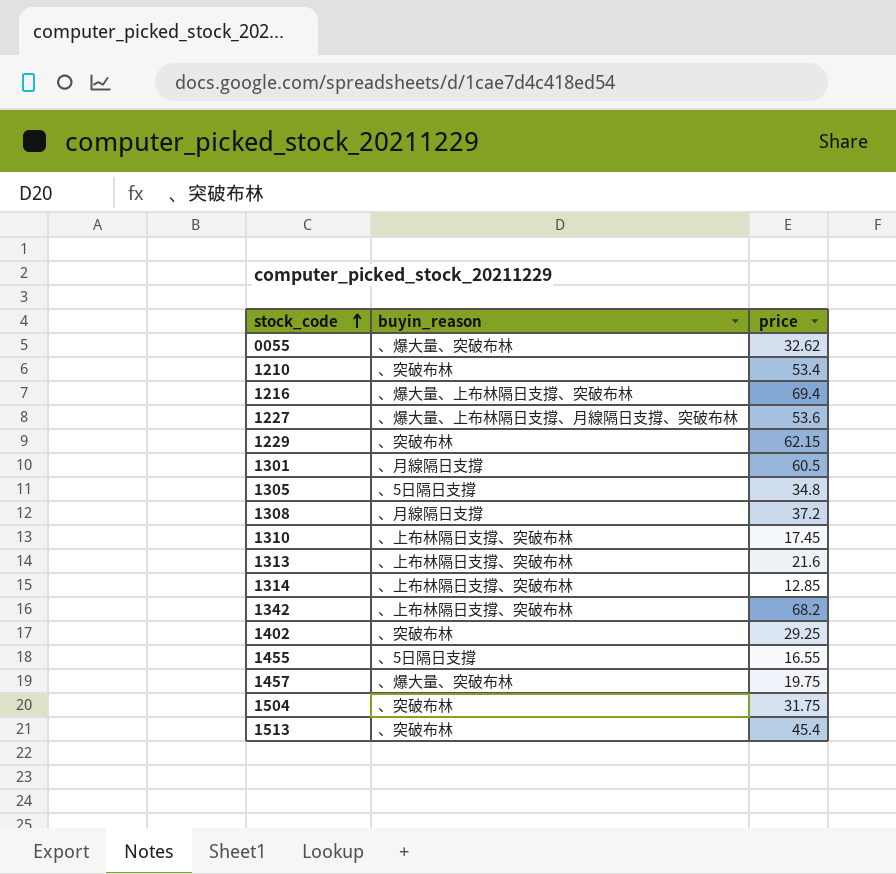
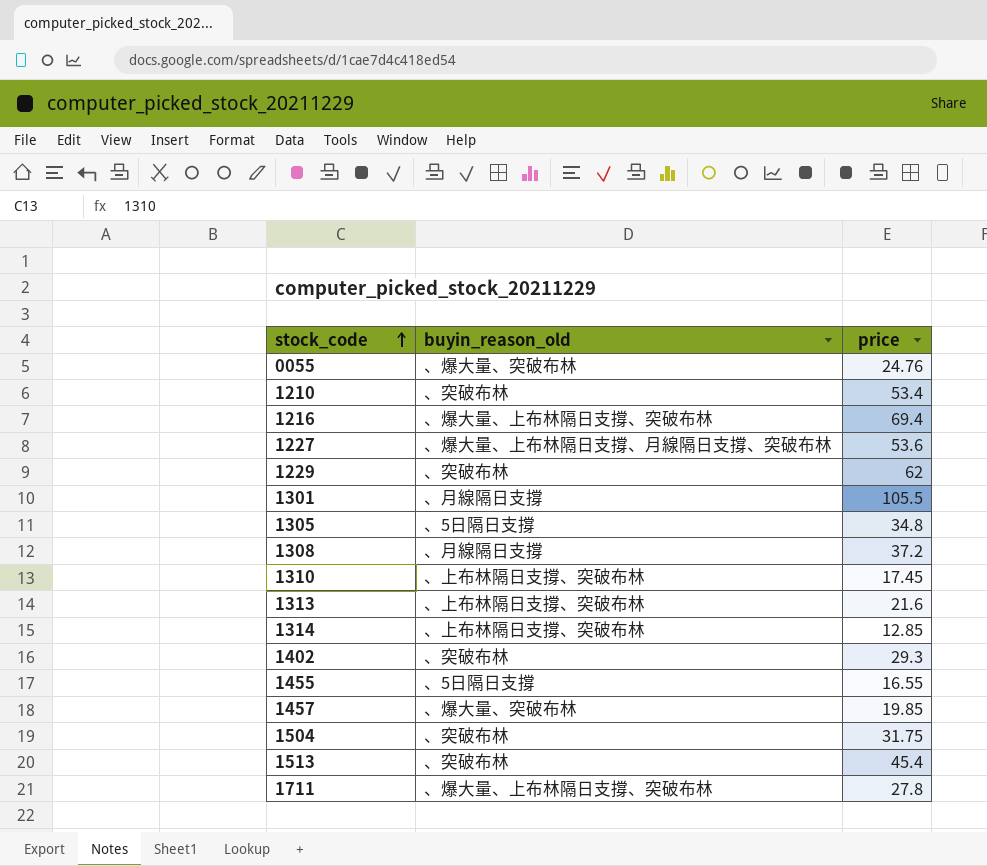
column name: buyin_reason -> buyin_reason_old
row 1342: 、上布林隔日支撐、突破布林 | 68.2 -> none
0055 | price: 32.62 -> 24.76
1229 | price: 62.15 -> 62
1301 | price: 60.5 -> 105.5
1402 | price: 29.25 -> 29.3
1457 | price: 19.75 -> 19.85
row 1711: none -> 、爆大量、上布林隔日支撐、突破布林 | 27.8

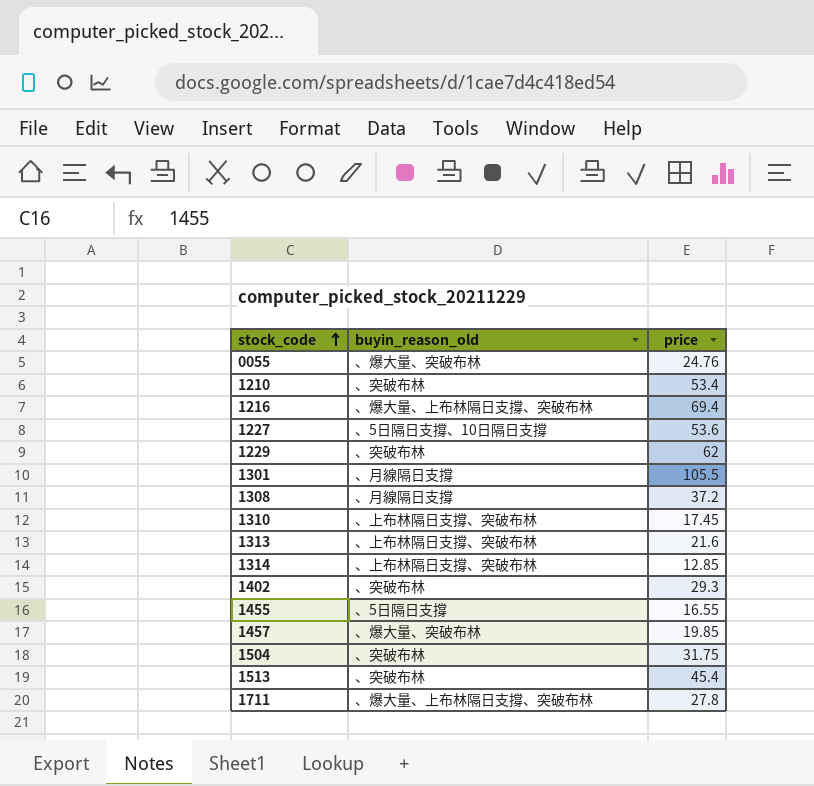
row 1305: 、5日隔日支撐 | 34.8 -> none
1227 | buyin_reason_old: 、爆大量、上布林隔日支撐、月線隔日支撐、突破布林 -> 、5日隔日支撐、10日隔日支撐

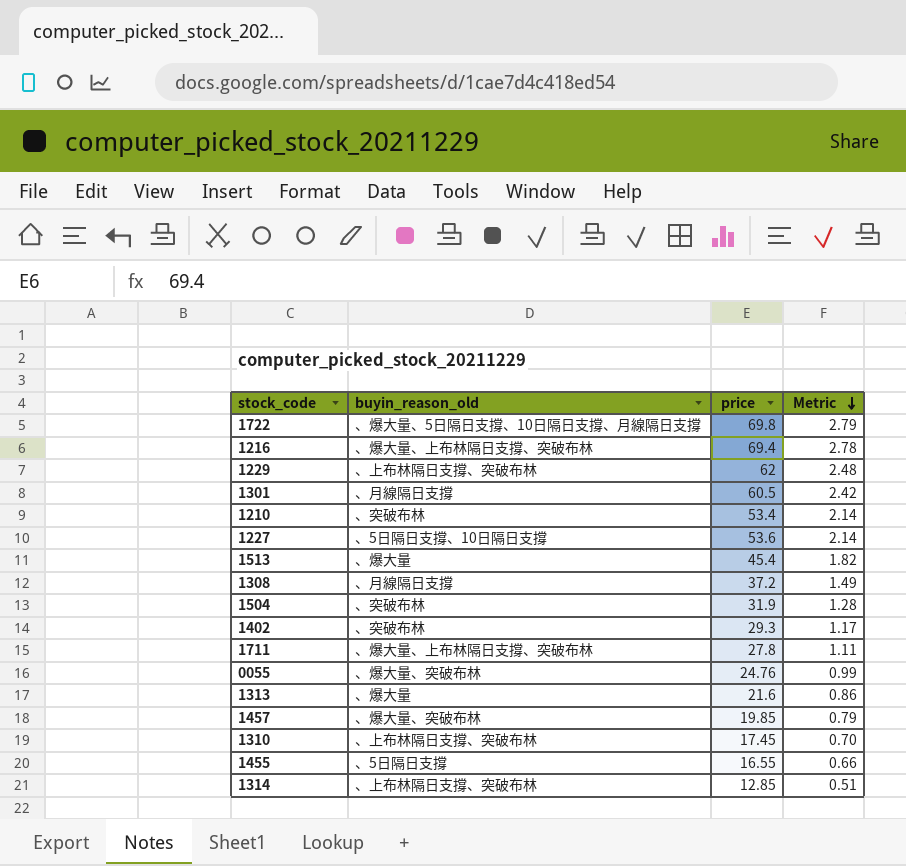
row order: stock_code ascending -> Metric descending
column Metric | formula: none -> [price] * 0.04
row 1722: none -> 、爆大量、5日隔日支撐、10日隔日支撐、月線隔日支撐 | 69.8 | 2.79
1229 | buyin_reason_old: 、突破布林 -> 、上布林隔日支撐、突破布林
1301 | price: 105.5 -> 60.5
1513 | buyin_reason_old: 、突破布林 -> 、爆大量
1504 | price: 31.75 -> 31.9
1313 | buyin_reason_old: 、上布林隔日支撐、突破布林 -> 、爆大量

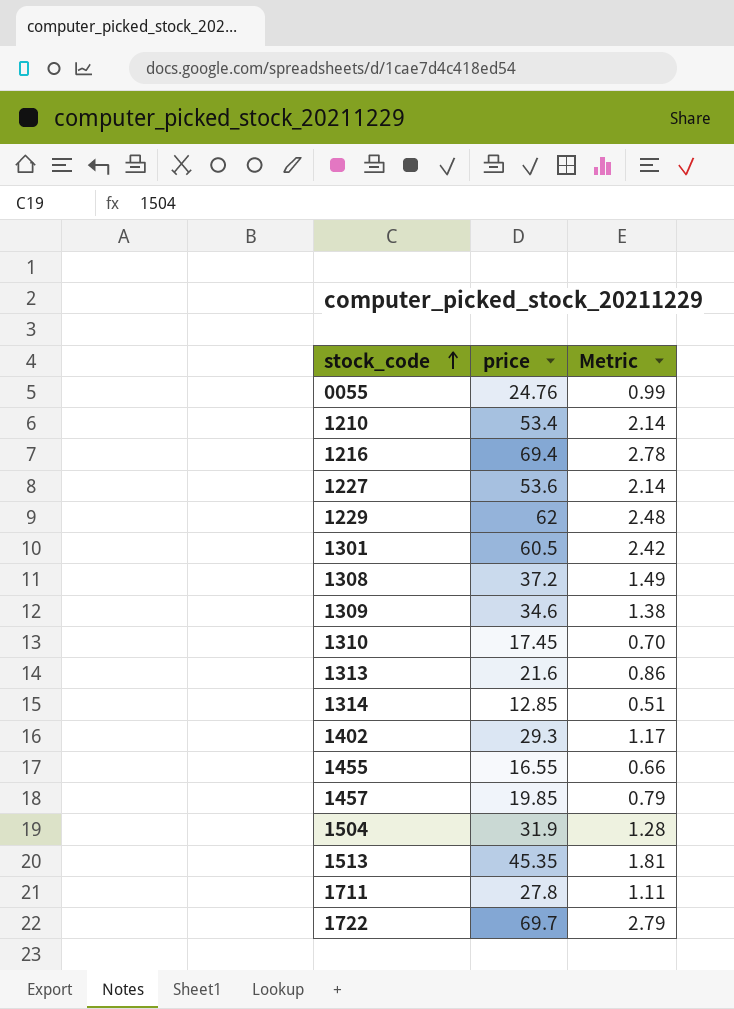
row order: Metric descending -> stock_code ascending
column buyin_reason_old | position: 2 -> none
row 1309: none -> 34.6 | 1.38
1513 | price: 45.4 -> 45.35
1513 | Metric: 1.82 -> 1.81
1722 | price: 69.8 -> 69.7

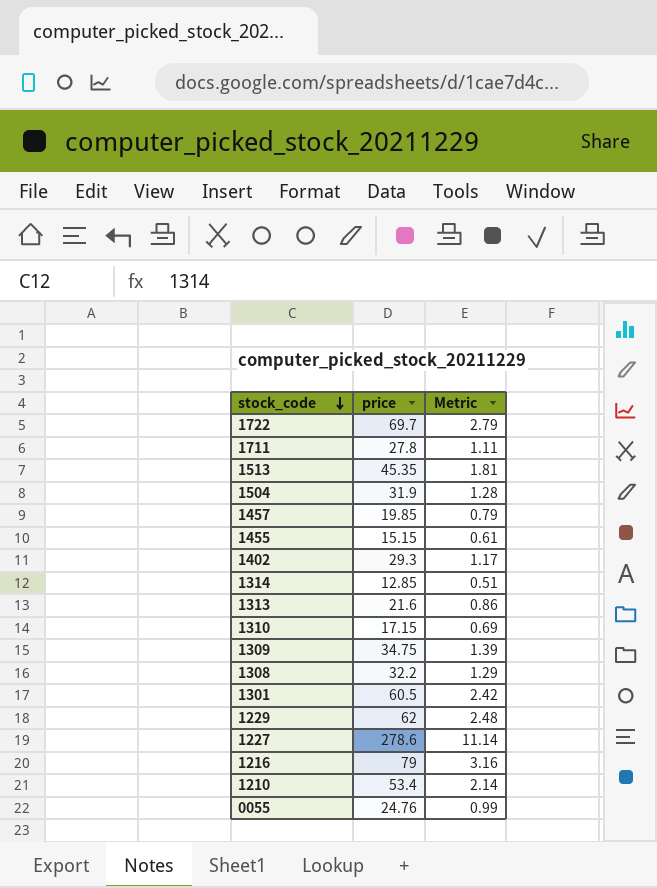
row order: stock_code ascending -> stock_code descending
1455 | price: 16.55 -> 15.15
1455 | Metric: 0.66 -> 0.61
1310 | price: 17.45 -> 17.15
1310 | Metric: 0.70 -> 0.69
1309 | price: 34.6 -> 34.75
1309 | Metric: 1.38 -> 1.39
1308 | price: 37.2 -> 32.2
1308 | Metric: 1.49 -> 1.29
1227 | price: 53.6 -> 278.6
1227 | Metric: 2.14 -> 11.14
1216 | price: 69.4 -> 79
1216 | Metric: 2.78 -> 3.16

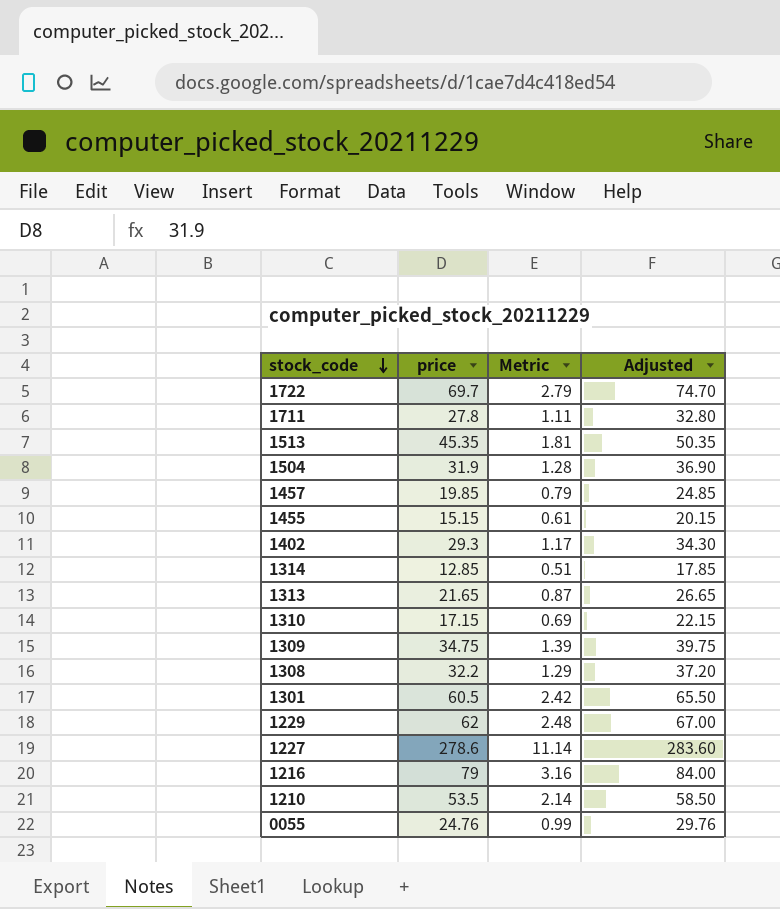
column Adjusted | formula: none -> [price] + 5
1313 | price: 21.6 -> 21.65
1313 | Metric: 0.86 -> 0.87
1210 | price: 53.4 -> 53.5

